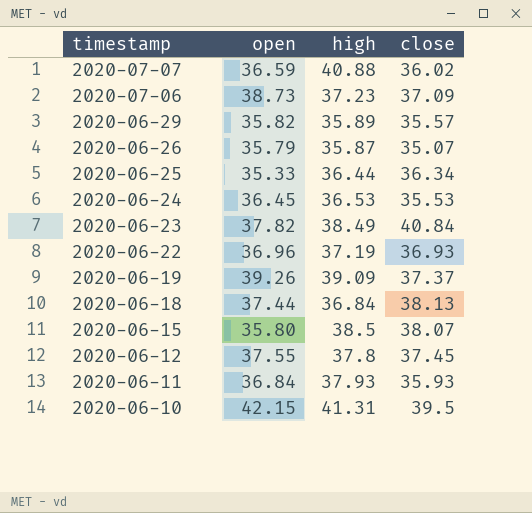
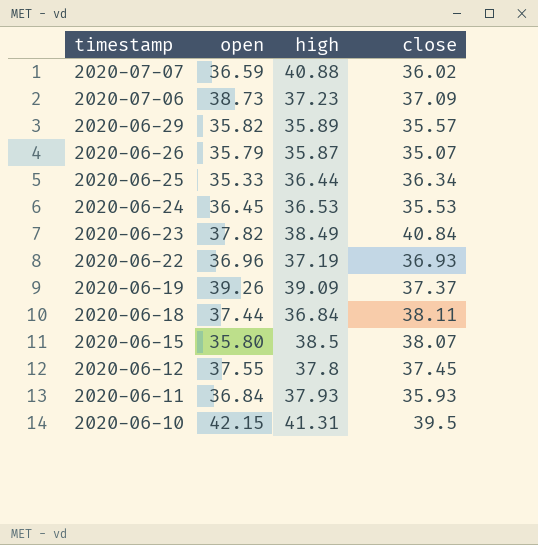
2020-06-18 | close: 38.13 -> 38.11

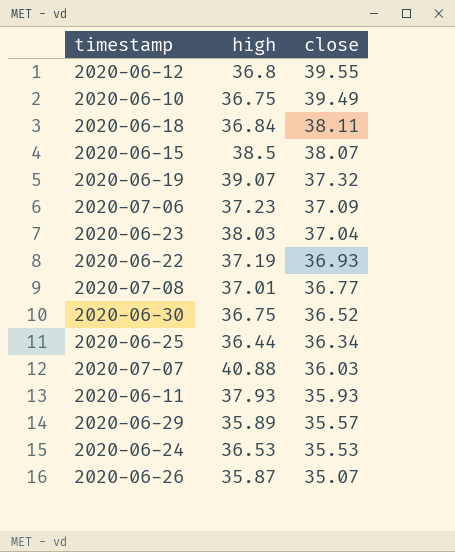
row order: timestamp descending -> close descending
column open | position: 2 -> none
2020-06-12 | high: 37.8 -> 36.8
2020-06-12 | close: 37.45 -> 39.55
2020-06-10 | high: 41.31 -> 36.75
2020-06-10 | close: 39.5 -> 39.49
2020-06-19 | high: 39.09 -> 39.07
2020-06-19 | close: 37.37 -> 37.32
2020-06-23 | high: 38.49 -> 38.03
2020-06-23 | close: 40.84 -> 37.04
row 2020-07-08: none -> 37.01 | 36.77
row 2020-06-30: none -> 36.75 | 36.52
2020-07-07 | close: 36.02 -> 36.03

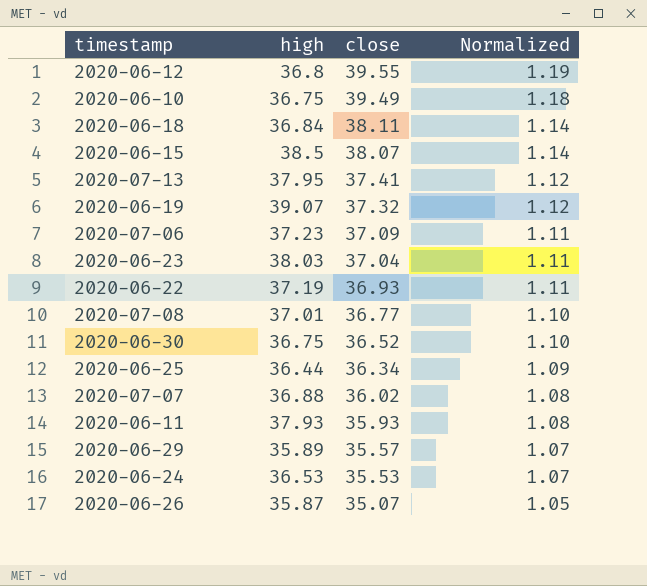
column Normalized | formula: none -> [close] * 0.03
row 2020-07-13: none -> 37.95 | 37.41 | 1.12
2020-07-07 | high: 40.88 -> 36.88
2020-07-07 | close: 36.03 -> 36.02

